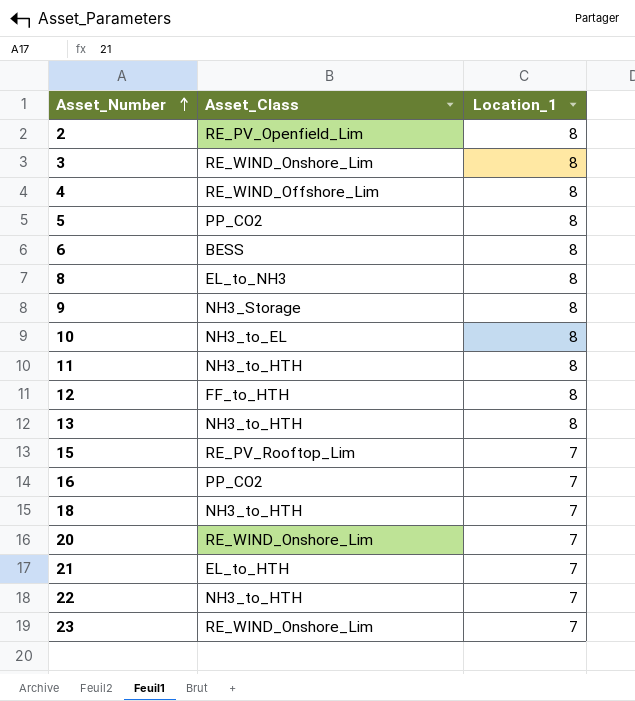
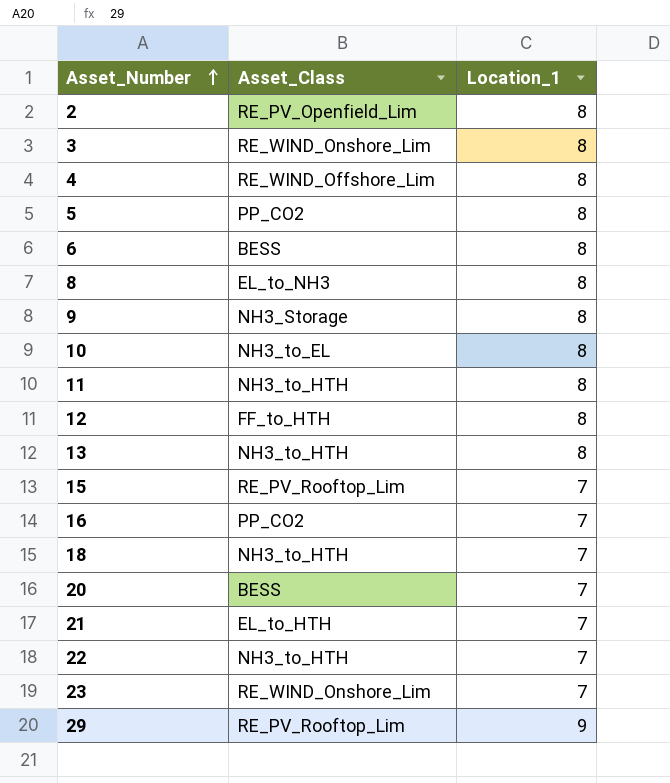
20 | Asset_Class: RE_WIND_Onshore_Lim -> BESS
row 29: none -> RE_PV_Rooftop_Lim | 9

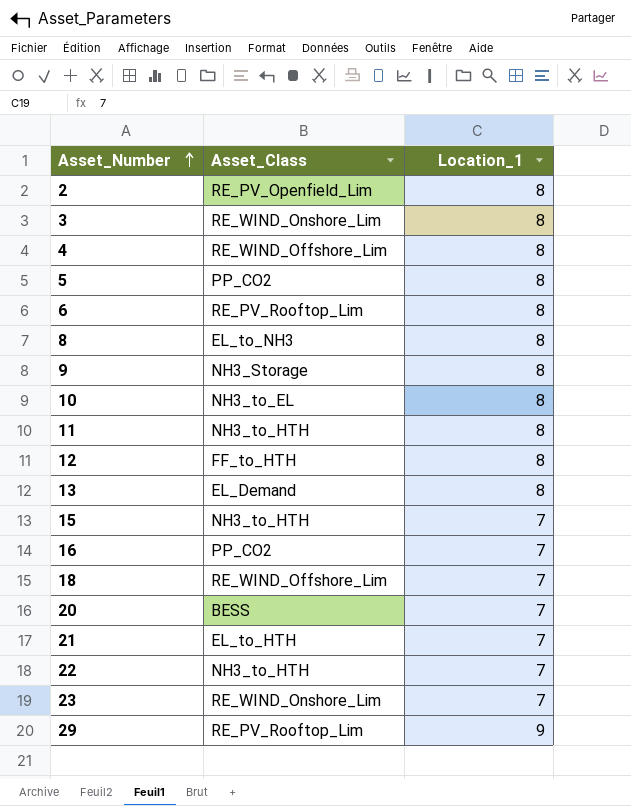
6 | Asset_Class: BESS -> RE_PV_Rooftop_Lim
13 | Asset_Class: NH3_to_HTH -> EL_Demand
15 | Asset_Class: RE_PV_Rooftop_Lim -> NH3_to_HTH
18 | Asset_Class: NH3_to_HTH -> RE_WIND_Offshore_Lim

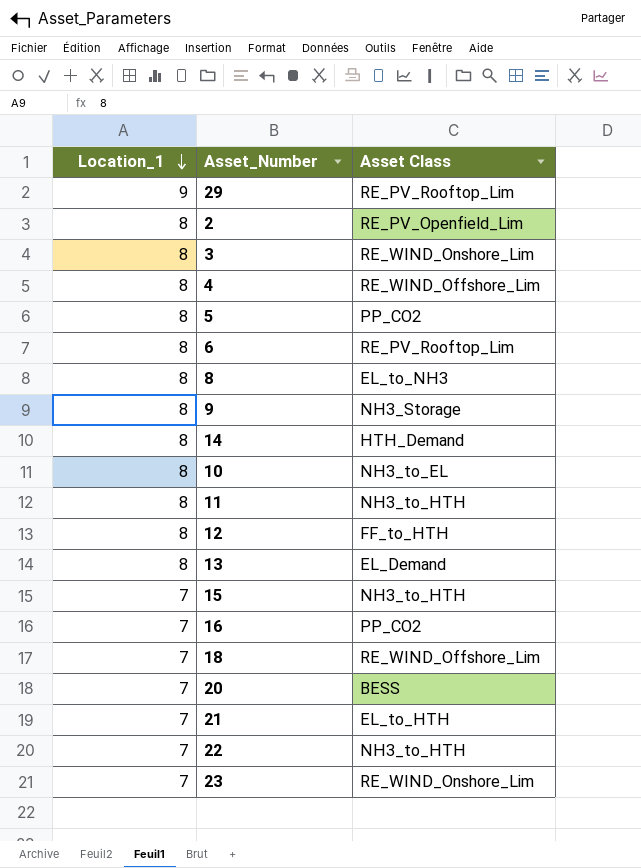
row order: Asset_Number ascending -> Location_1 descending
column Location_1 | position: 3 -> 1
column name: Asset_Class -> Asset Class
row 14: none -> 8 | HTH_Demand

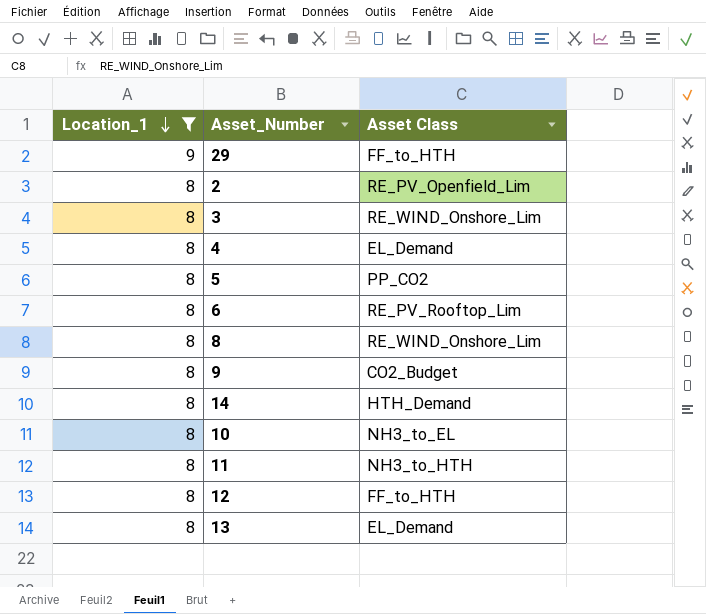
filter: none -> Location_1 != 7
29 | Asset Class: RE_PV_Rooftop_Lim -> FF_to_HTH
4 | Asset Class: RE_WIND_Offshore_Lim -> EL_Demand
8 | Asset Class: EL_to_NH3 -> RE_WIND_Onshore_Lim
9 | Asset Class: NH3_Storage -> CO2_Budget

